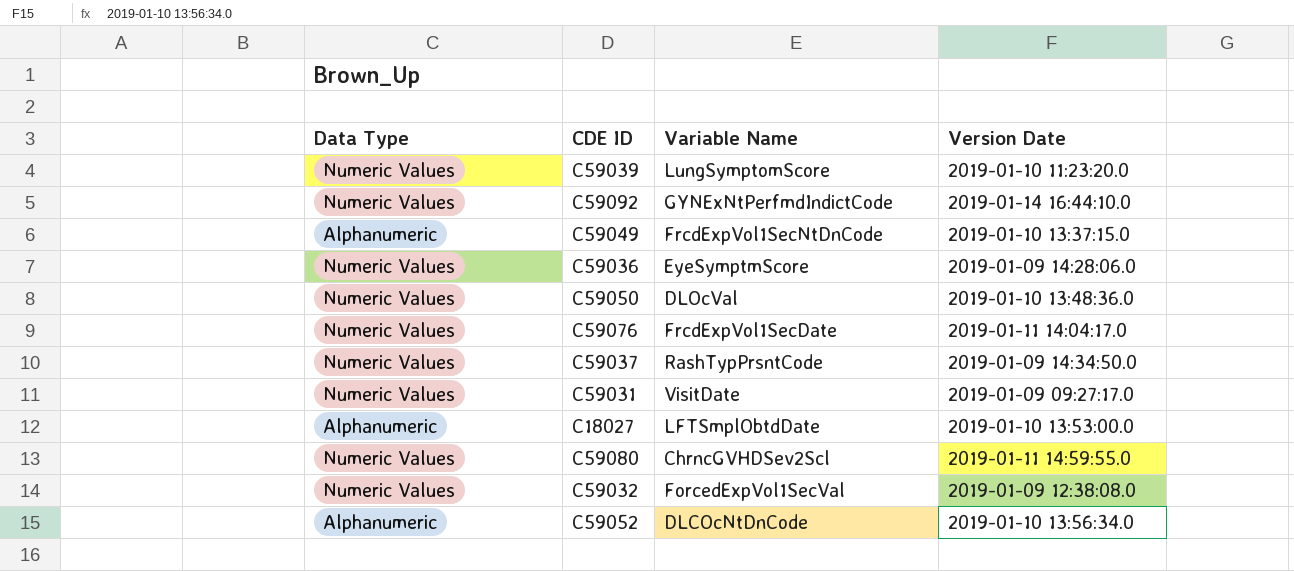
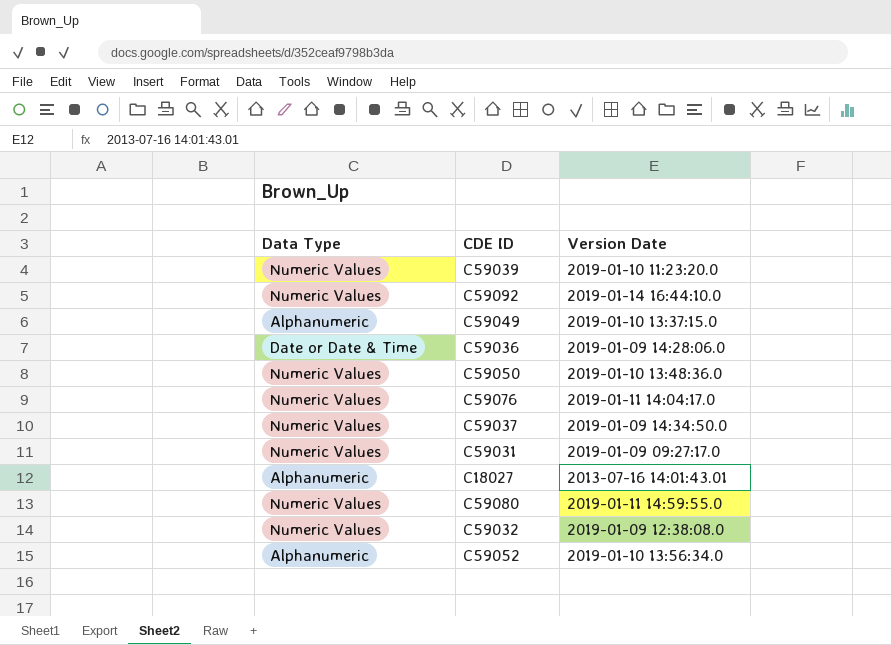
column Variable Name | position: 3 -> none
C59036 | Data Type: Numeric Values -> Date or Date & Time
C18027 | Version Date: 2019-01-10 13:53:00.0 -> 2013-07-16 14:01:43.01

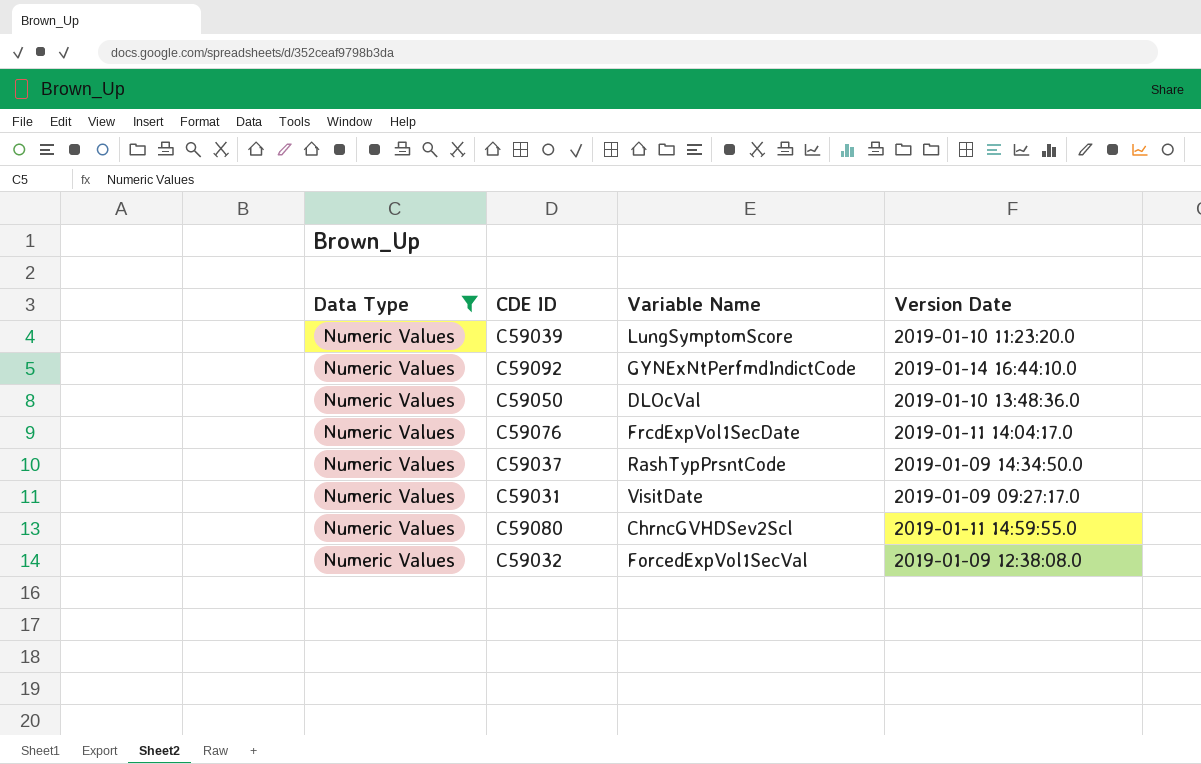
filter: none -> Data Type = Numeric Values
column Variable Name | position: none -> 3

